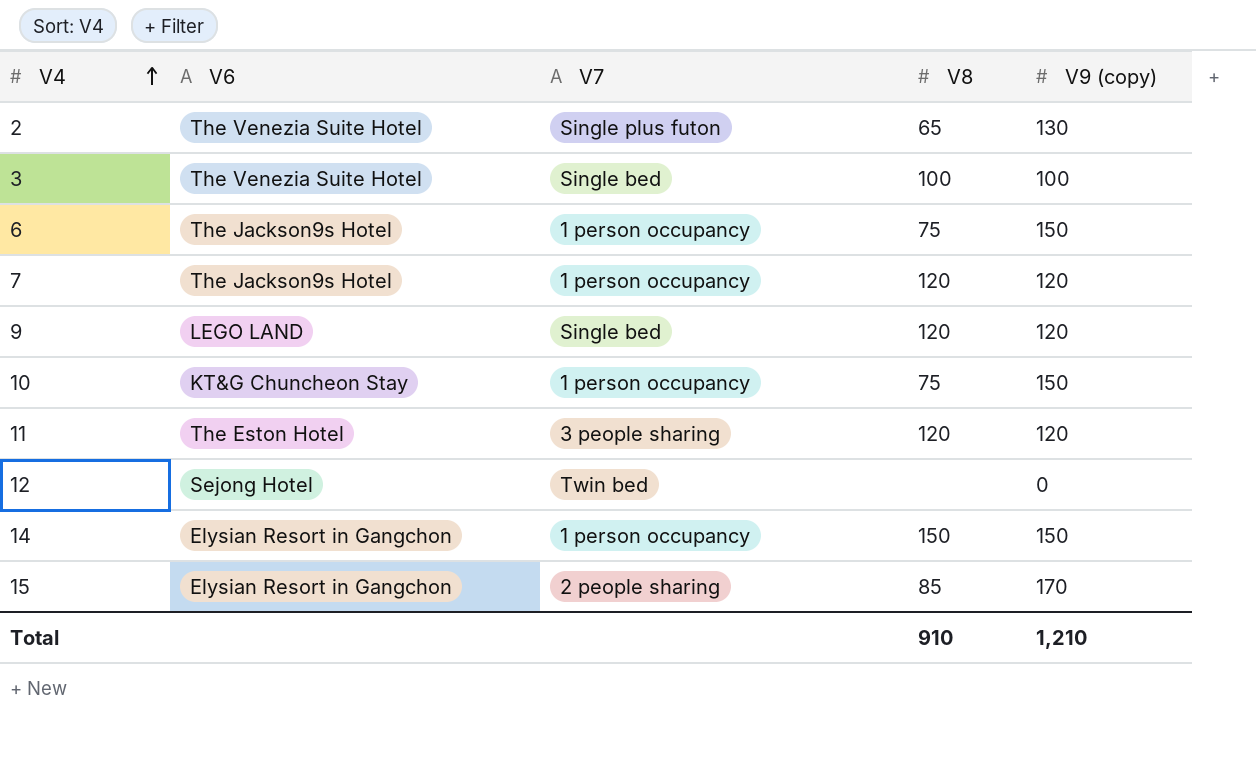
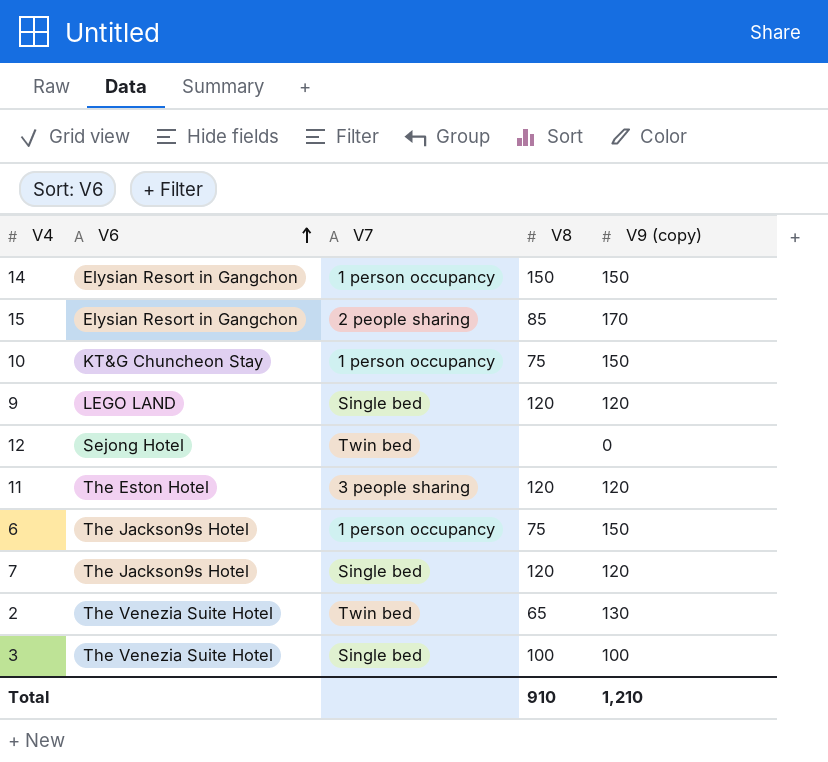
row order: V4 ascending -> V6 ascending
7 | V7: 1 person occupancy -> Single bed
2 | V7: Single plus futon -> Twin bed

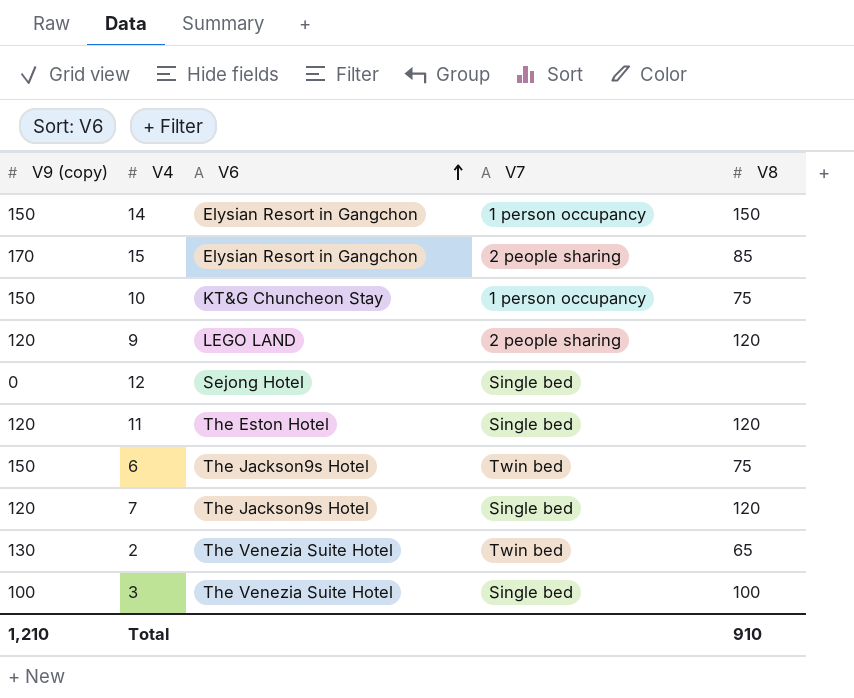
column V9 (copy) | position: 5 -> 1
9 | V7: Single bed -> 2 people sharing
12 | V7: Twin bed -> Single bed
11 | V7: 3 people sharing -> Single bed
6 | V7: 1 person occupancy -> Twin bed

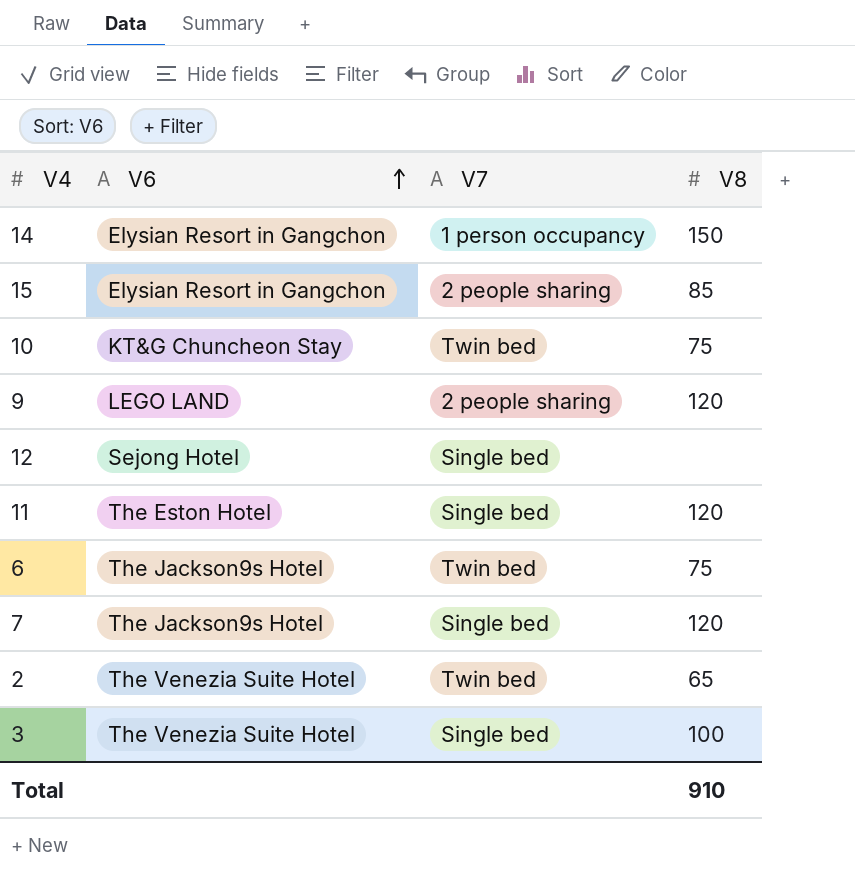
column V9 (copy) | position: 1 -> none
10 | V7: 1 person occupancy -> Twin bed

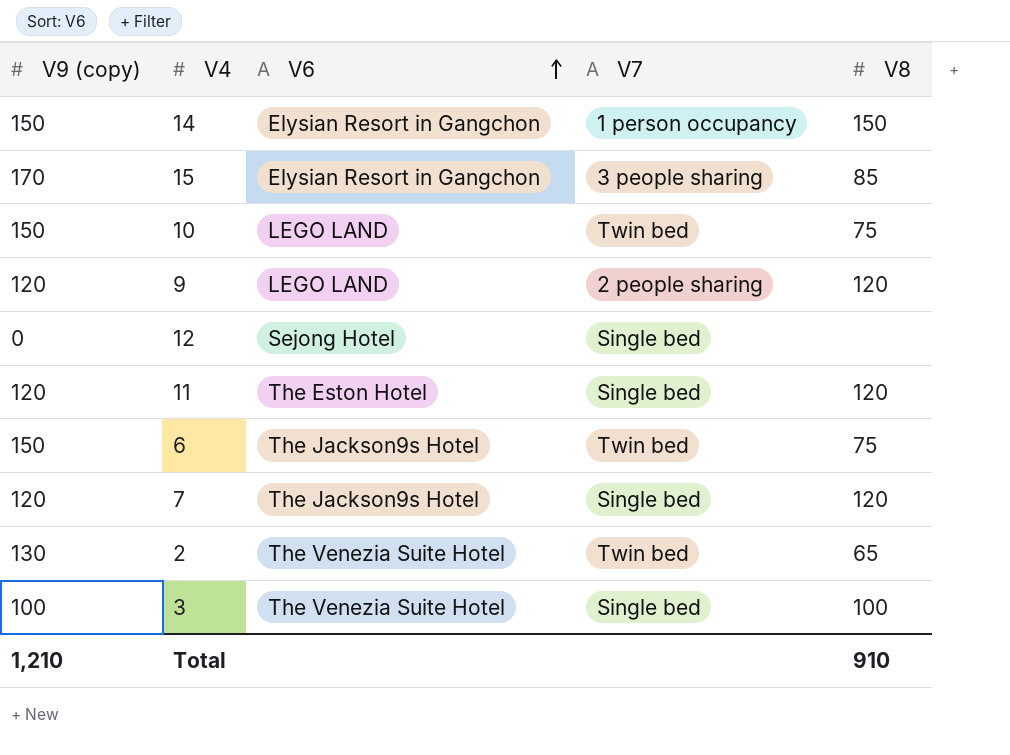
column V9 (copy) | position: none -> 1
15 | V7: 2 people sharing -> 3 people sharing
10 | V6: KT&G Chuncheon Stay -> LEGO LAND

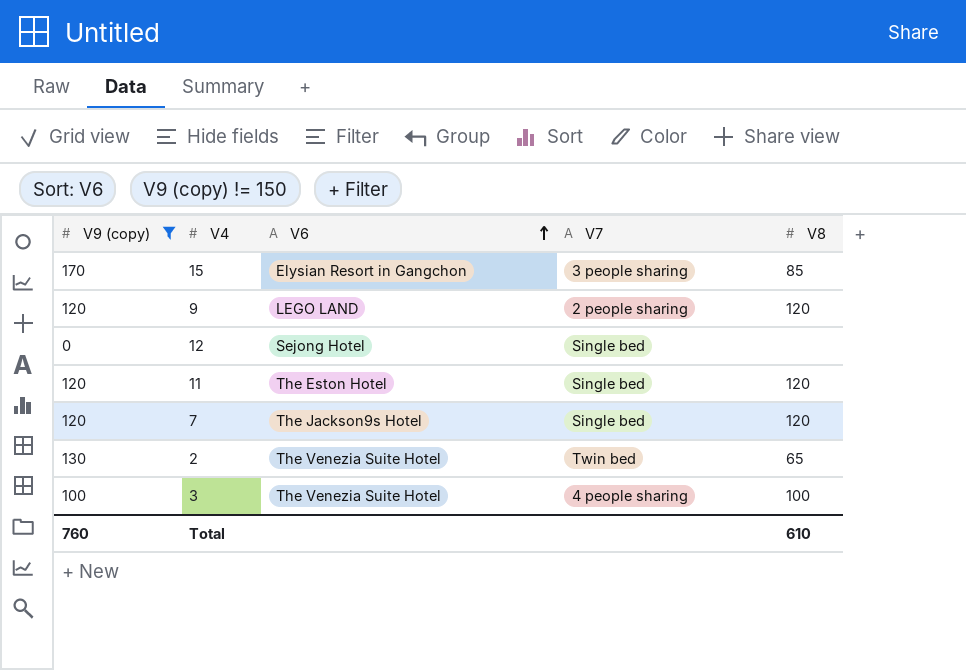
filter: none -> V9 (copy) != 150
3 | V7: Single bed -> 4 people sharing
Total | V9 (copy): 1,210 -> 760
Total | V8: 910 -> 610

